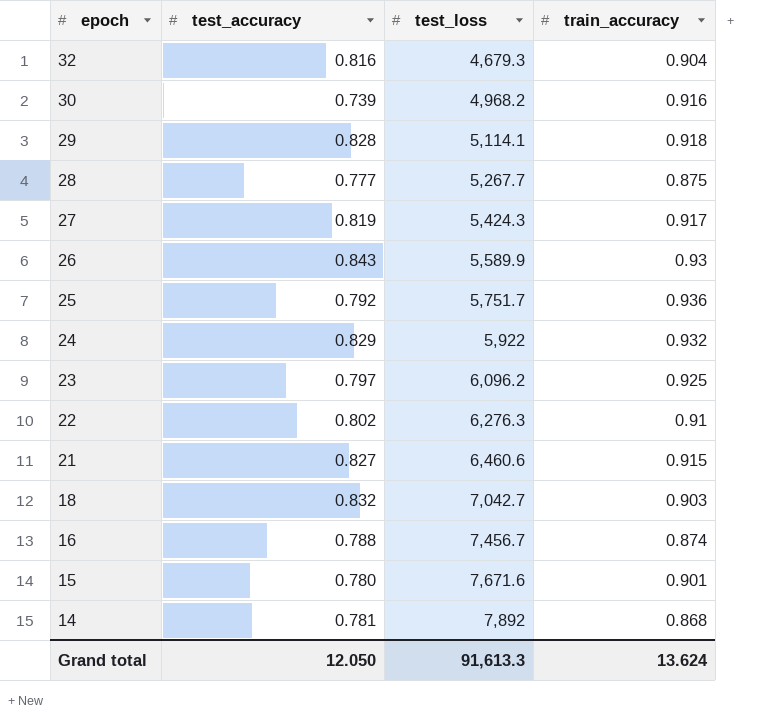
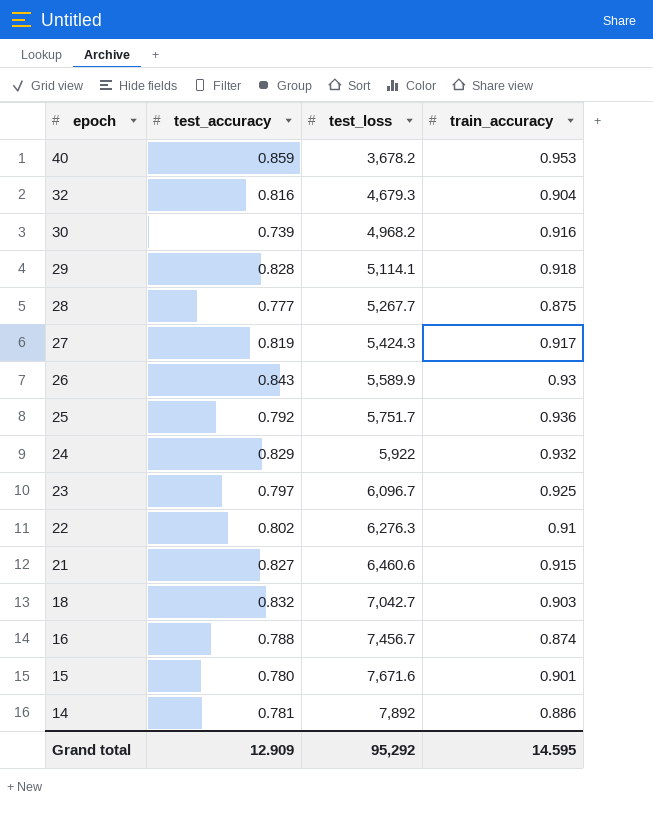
row 40: none -> 0.859 | 3,678.2 | 0.953
23 | test_loss: 6,096.2 -> 6,096.7
14 | train_accuracy: 0.868 -> 0.886
Grand total | test_accuracy: 12.050 -> 12.909
Grand total | test_loss: 91,613.3 -> 95,292
Grand total | train_accuracy: 13.624 -> 14.595

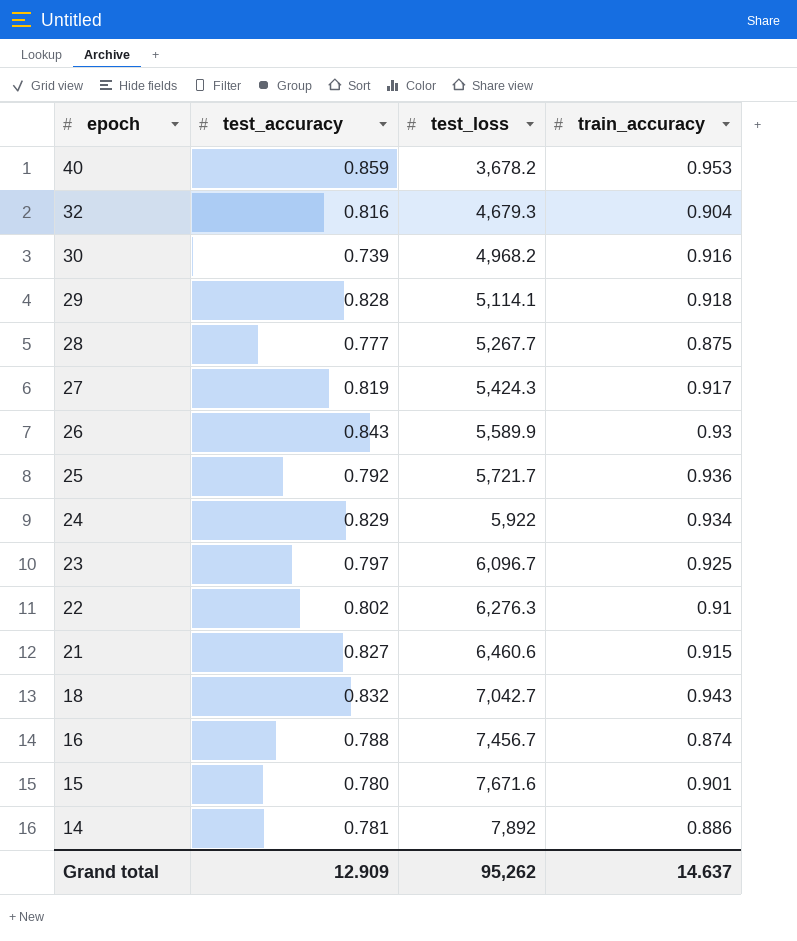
25 | test_loss: 5,751.7 -> 5,721.7
24 | train_accuracy: 0.932 -> 0.934
18 | train_accuracy: 0.903 -> 0.943
Grand total | test_loss: 95,292 -> 95,262
Grand total | train_accuracy: 14.595 -> 14.637

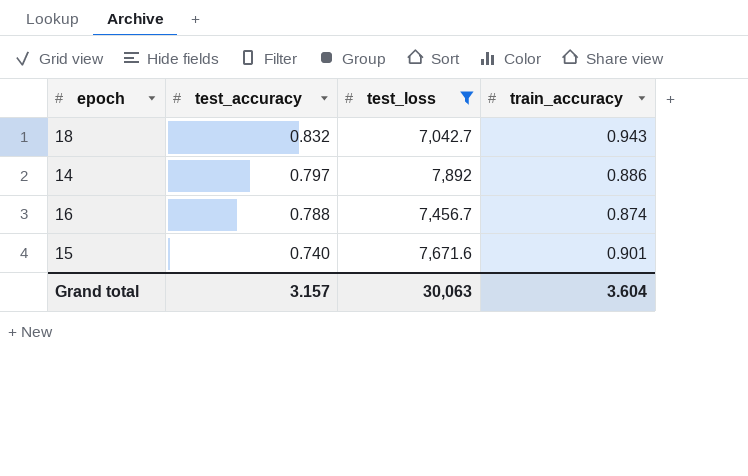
filter: none -> test_loss >= 7,042.7
row order: epoch descending -> test_accuracy descending
14 | test_accuracy: 0.781 -> 0.797
15 | test_accuracy: 0.780 -> 0.740
Grand total | test_accuracy: 12.909 -> 3.157
Grand total | test_loss: 95,262 -> 30,063
Grand total | train_accuracy: 14.637 -> 3.604

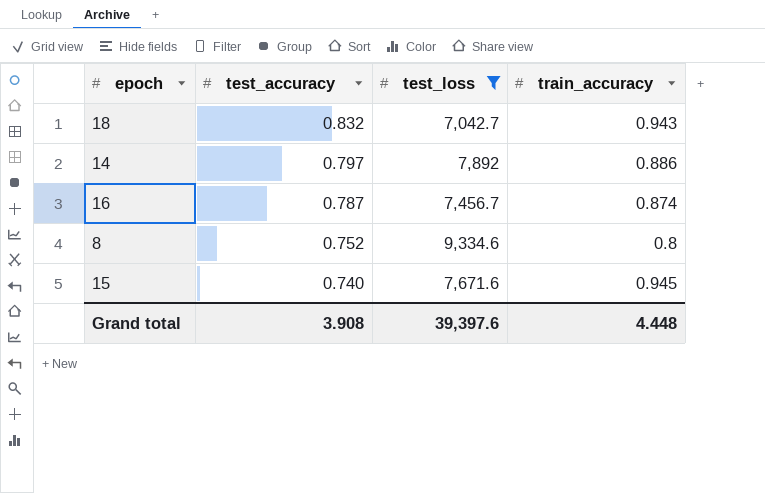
16 | test_accuracy: 0.788 -> 0.787
row 8: none -> 0.752 | 9,334.6 | 0.8
15 | train_accuracy: 0.901 -> 0.945
Grand total | test_accuracy: 3.157 -> 3.908
Grand total | test_loss: 30,063 -> 39,397.6
Grand total | train_accuracy: 3.604 -> 4.448

